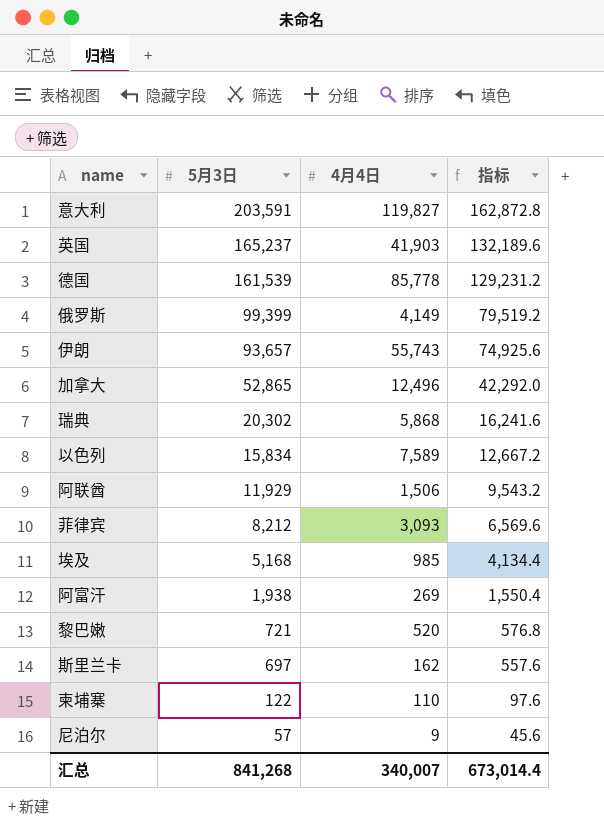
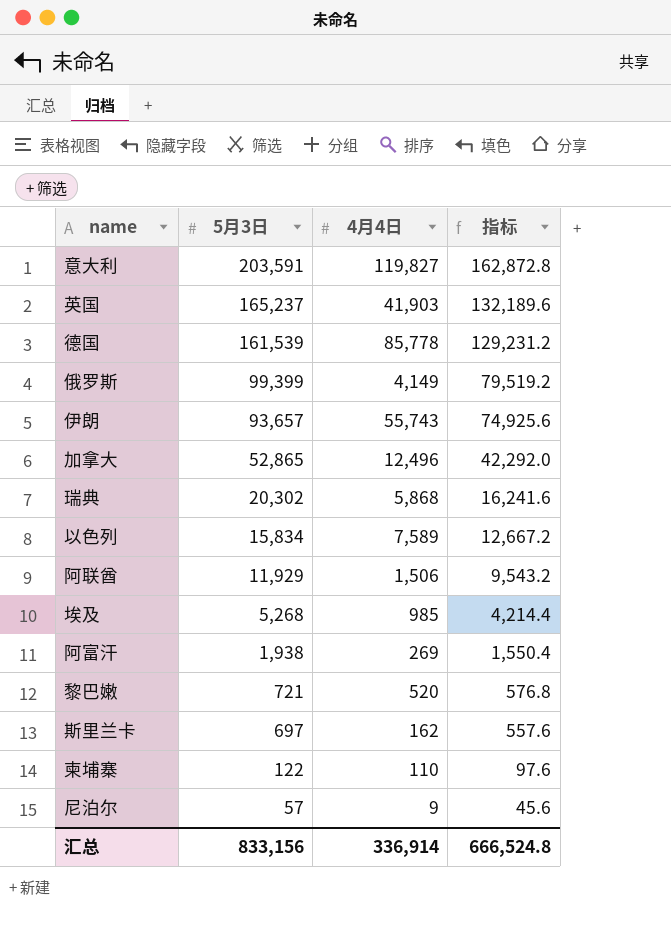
row 菲律宾: 8,212 | 3,093 | 6,569.6 -> none
埃及 | 5月3日: 5,168 -> 5,268
埃及 | 指标: 4,134.4 -> 4,214.4
汇总 | 5月3日: 841,268 -> 833,156
汇总 | 4月4日: 340,007 -> 336,914
汇总 | 指标: 673,014.4 -> 666,524.8

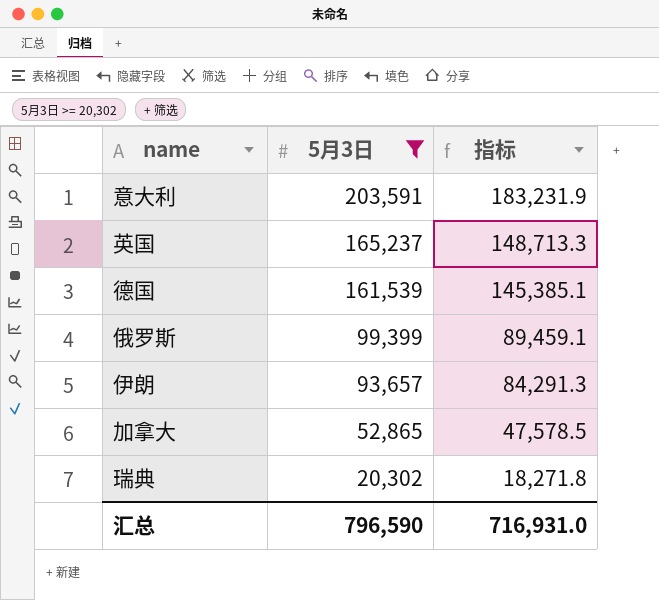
filter: none -> 5月3日 >= 20,302
column 4月4日 | position: 3 -> none
column 指标 | formula: [5月3日] * 0.8 -> [5月3日] * 0.9
汇总 | 5月3日: 833,156 -> 796,590
汇总 | 指标: 666,524.8 -> 716,931.0

